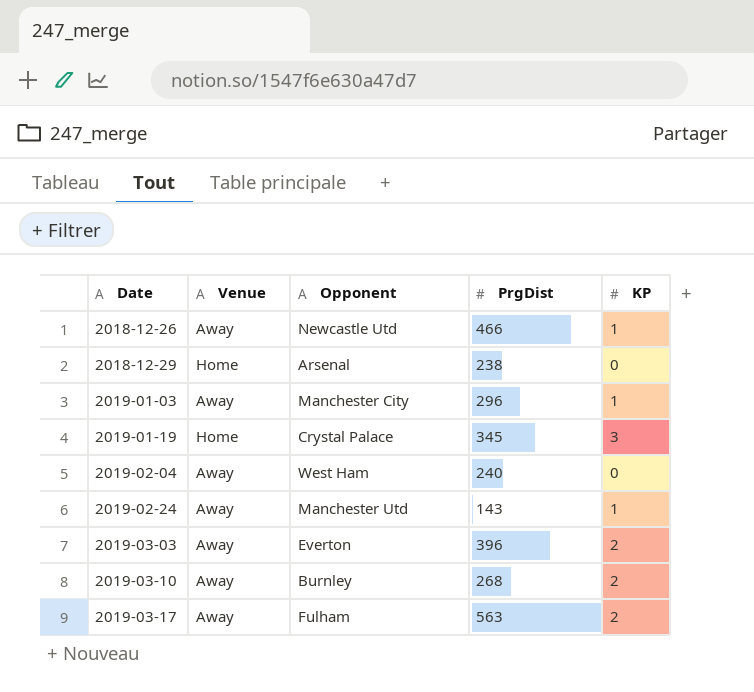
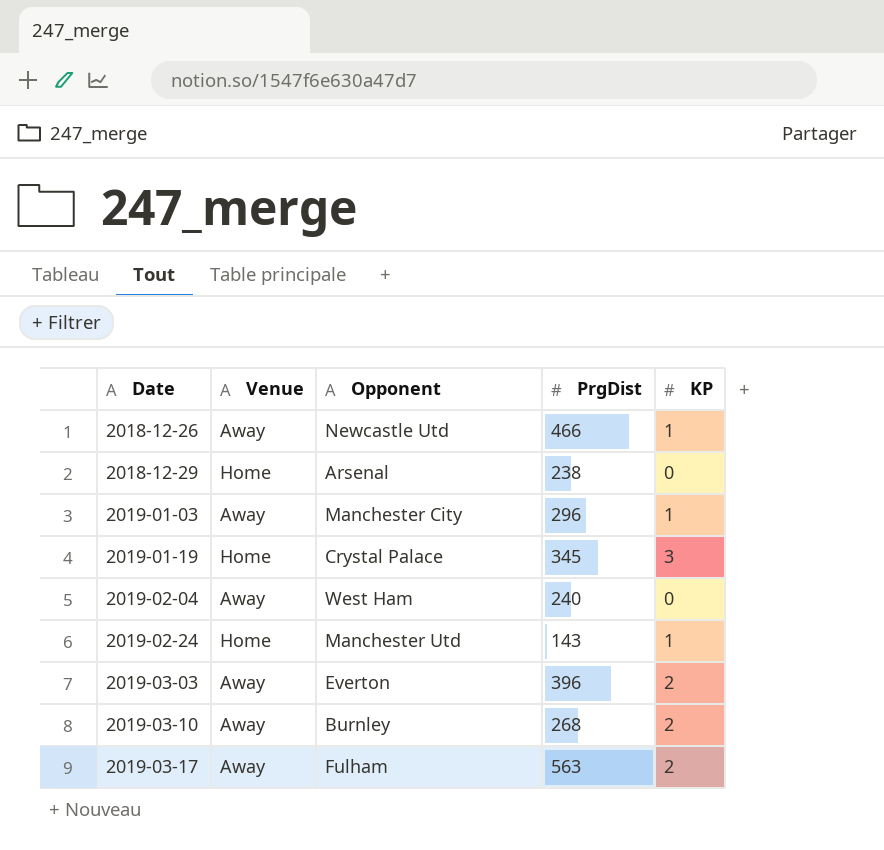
2019-02-24 | Venue: Away -> Home

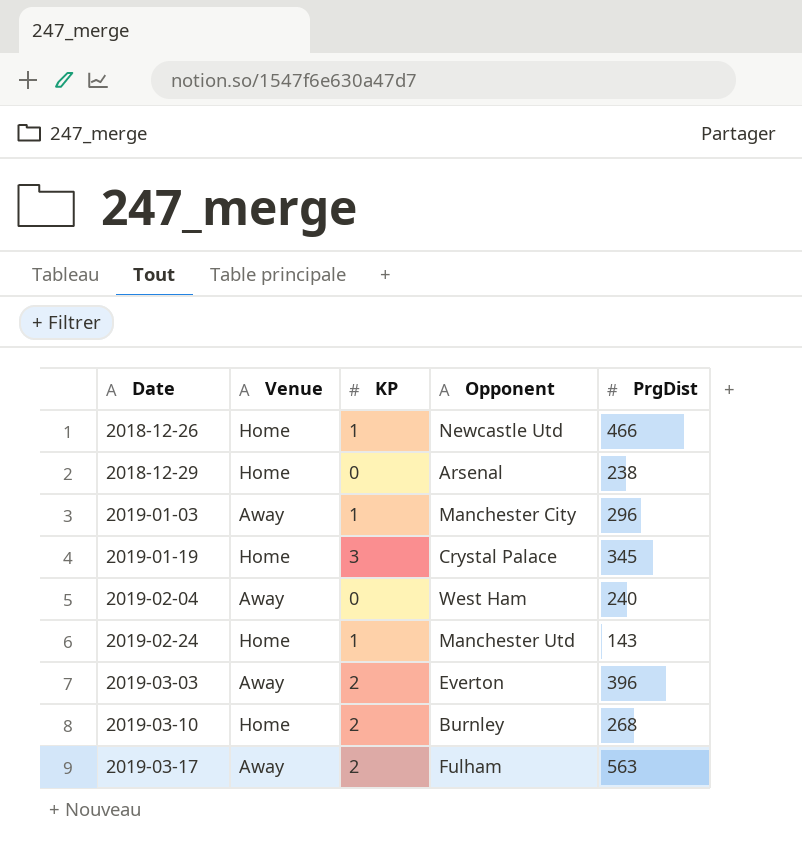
column KP | position: 5 -> 3
2018-12-26 | Venue: Away -> Home
2019-03-10 | Venue: Away -> Home

